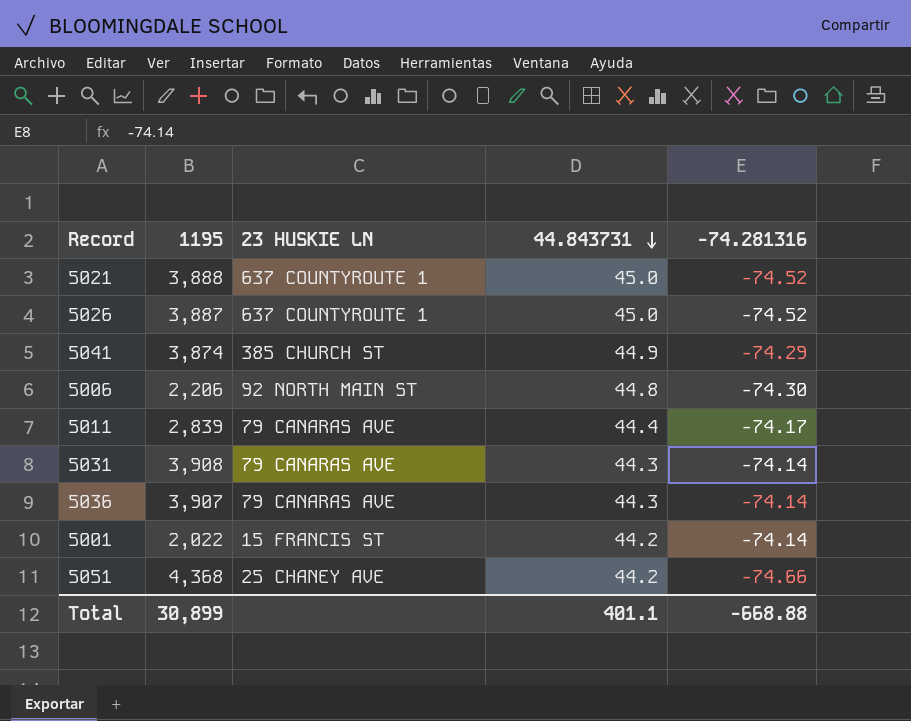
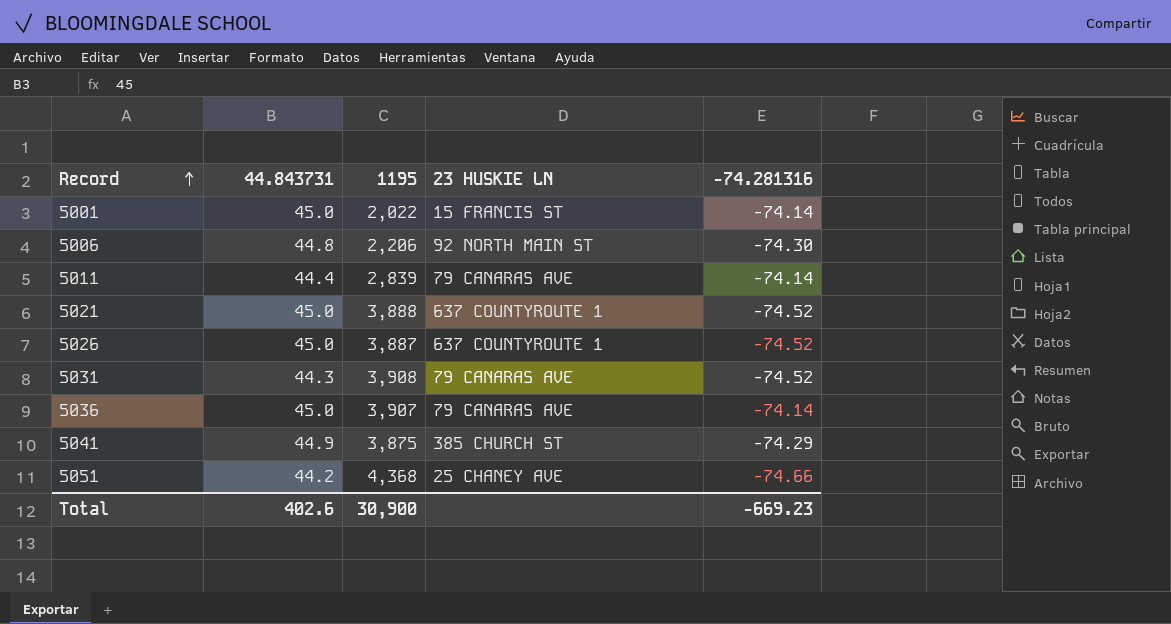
row order: 44.843731 descending -> Record ascending
column 44.843731 | position: 4 -> 2
5001 | 44.843731: 44.2 -> 45.0
5011 | -74.281316: -74.17 -> -74.14
5031 | -74.281316: -74.14 -> -74.52
5036 | 44.843731: 44.3 -> 45.0
5041 | 1195: 3,874 -> 3,875
Total | 44.843731: 401.1 -> 402.6
Total | 1195: 30,899 -> 30,900
Total | -74.281316: -668.88 -> -669.23

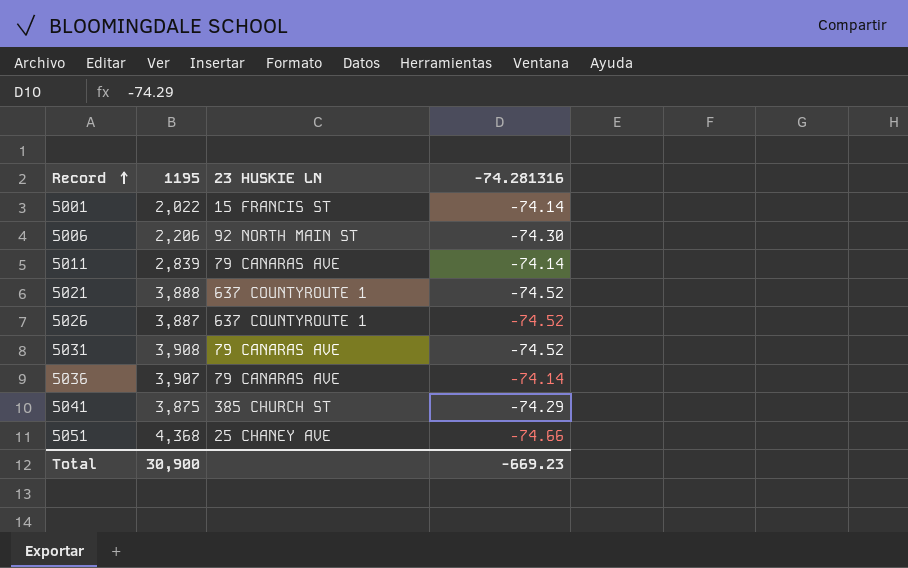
column 44.843731 | position: 2 -> none

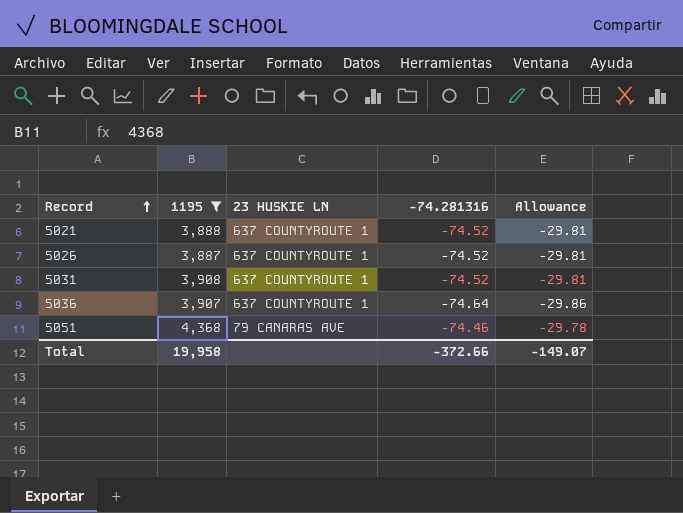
filter: none -> 1195 >= 3,887
column Allowance | formula: none -> [-74.281316] * 0.4
5031 | 23 HUSKIE LN: 79 CANARAS AVE -> 637 COUNTYROUTE 1
5036 | 23 HUSKIE LN: 79 CANARAS AVE -> 637 COUNTYROUTE 1
5036 | -74.281316: -74.14 -> -74.64
5051 | 23 HUSKIE LN: 25 CHANEY AVE -> 79 CANARAS AVE
5051 | -74.281316: -74.66 -> -74.46
Total | 1195: 30,900 -> 19,958
Total | -74.281316: -669.23 -> -372.66

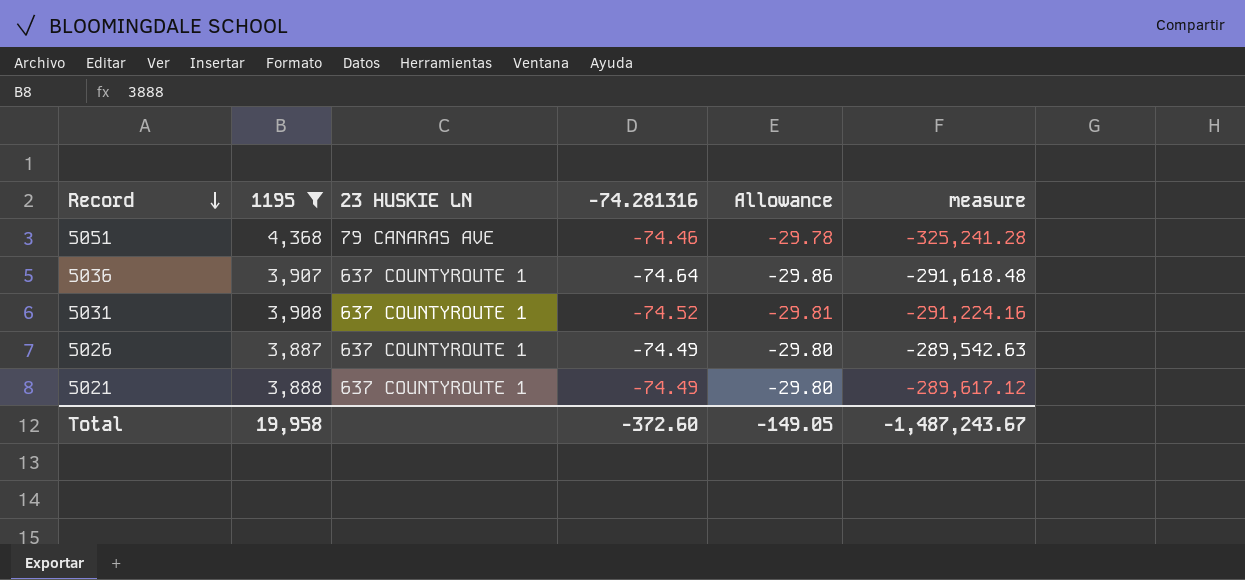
row order: Record ascending -> Record descending
column measure | formula: none -> [1195] * [-74.281316]
5026 | -74.281316: -74.52 -> -74.49
5026 | Allowance: -29.81 -> -29.80
5021 | -74.281316: -74.52 -> -74.49
5021 | Allowance: -29.81 -> -29.80
Total | -74.281316: -372.66 -> -372.60
Total | Allowance: -149.07 -> -149.05

